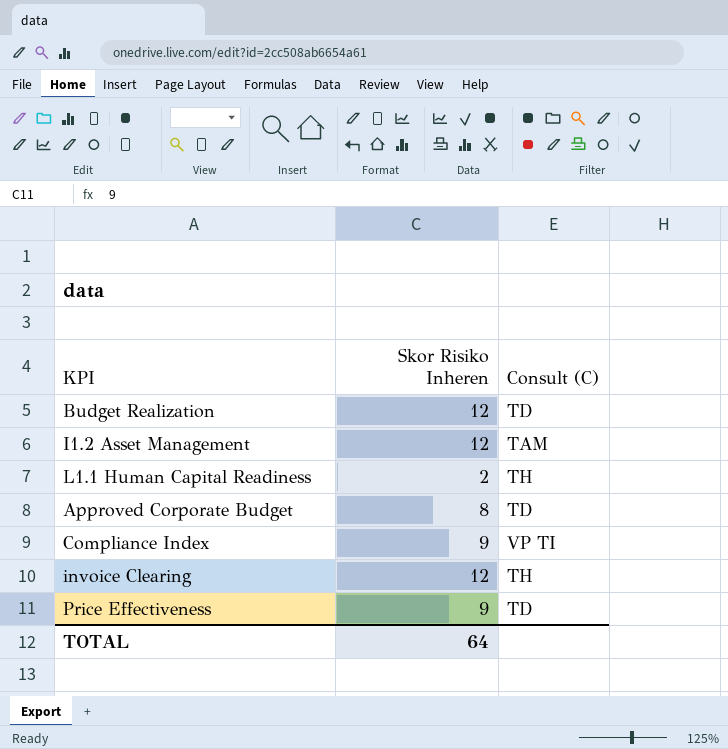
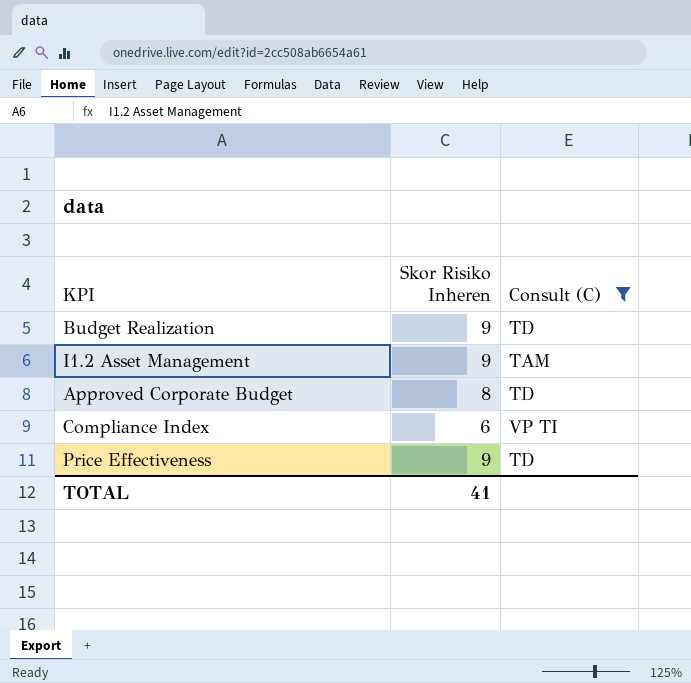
filter: none -> Consult (C) != TH
Budget Realization | Skor Risiko Inheren: 12 -> 9
I1.2 Asset Management | Skor Risiko Inheren: 12 -> 9
Compliance Index | Skor Risiko Inheren: 9 -> 6
TOTAL | Skor Risiko Inheren: 64 -> 41

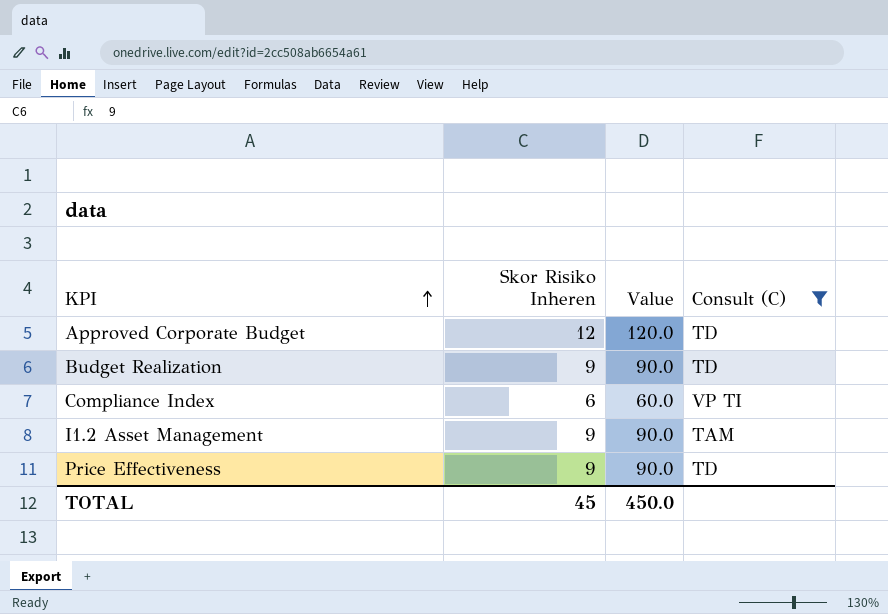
row order: none -> KPI ascending
column Value | formula: none -> [Skor Risiko Inheren] * 10
Approved Corporate Budget | Skor Risiko Inheren: 8 -> 12
TOTAL | Skor Risiko Inheren: 41 -> 45

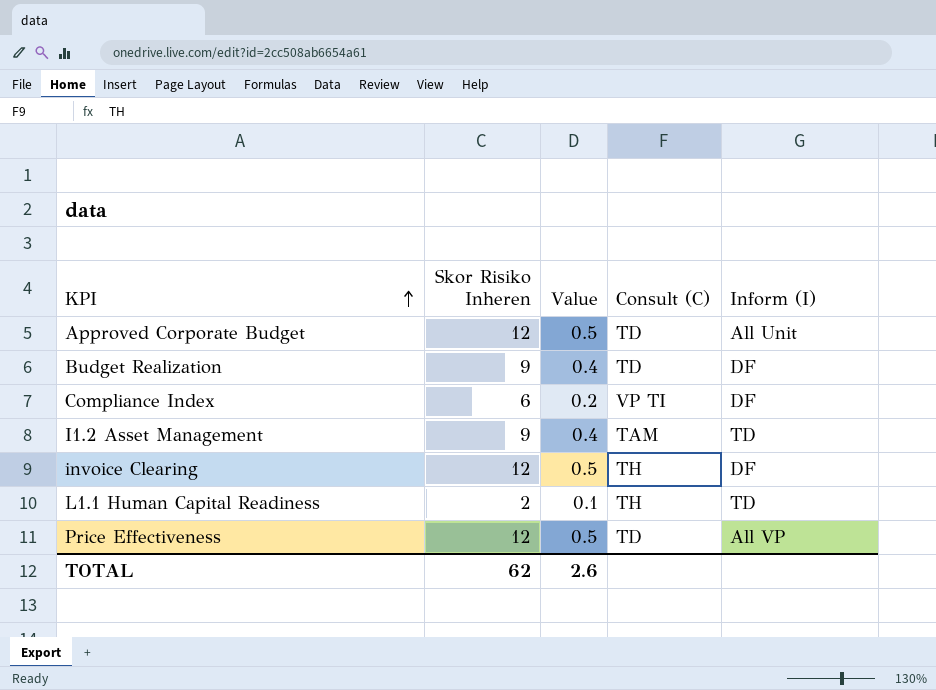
filter: Consult (C) != TH -> none
column Value | formula: [Skor Risiko Inheren] * 10 -> [Skor Risiko Inheren] * 0.04
column Inform (I) | position: none -> 5
Price Effectiveness | Skor Risiko Inheren: 9 -> 12
TOTAL | Skor Risiko Inheren: 45 -> 62
TOTAL | Value: 450.0 -> 2.6

